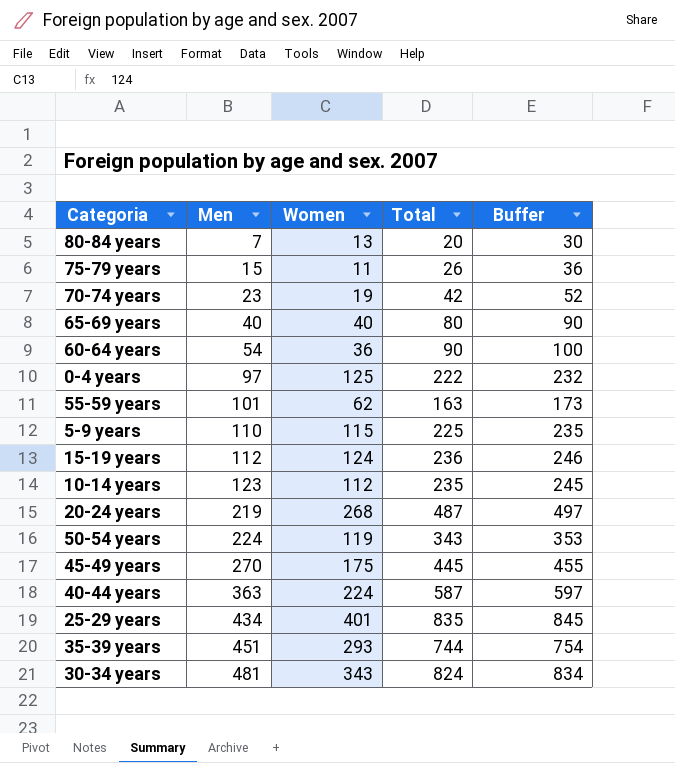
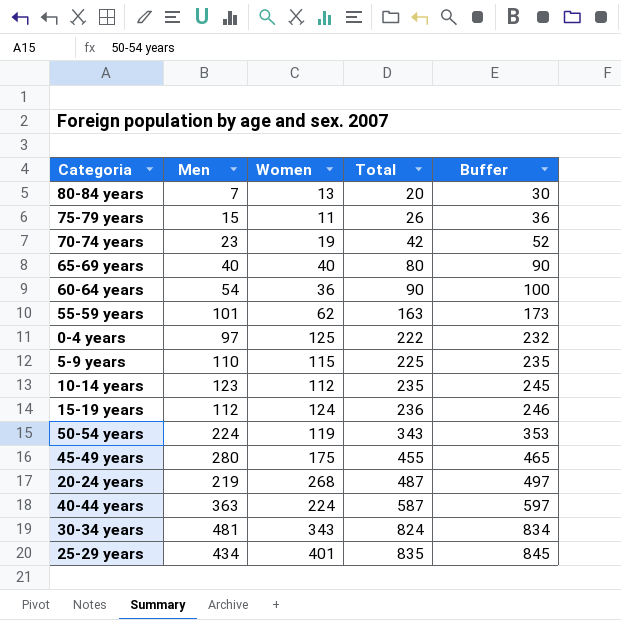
row order: Men ascending -> Total ascending
row 35-39 years: 451 | 293 | 744 | 754 -> none
45-49 years | Men: 270 -> 280
45-49 years | Total: 445 -> 455
45-49 years | Buffer: 455 -> 465

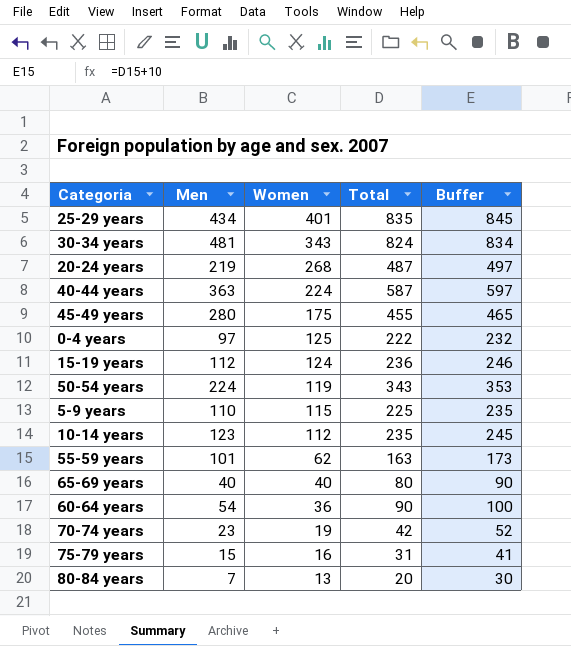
row order: Total ascending -> Women descending
75-79 years | Women: 11 -> 16
75-79 years | Total: 26 -> 31
75-79 years | Buffer: 36 -> 41

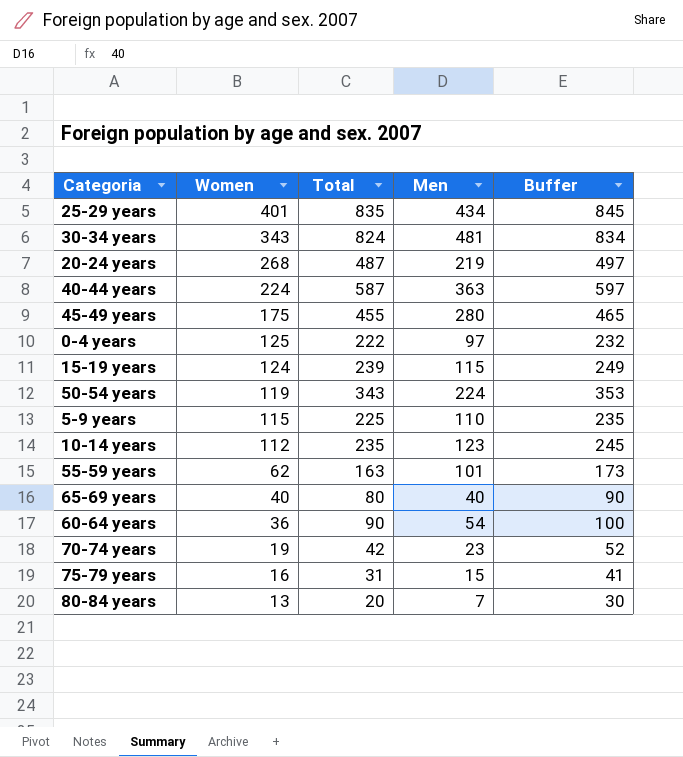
column Men | position: 2 -> 4
15-19 years | Total: 236 -> 239
15-19 years | Men: 112 -> 115
15-19 years | Buffer: 246 -> 249

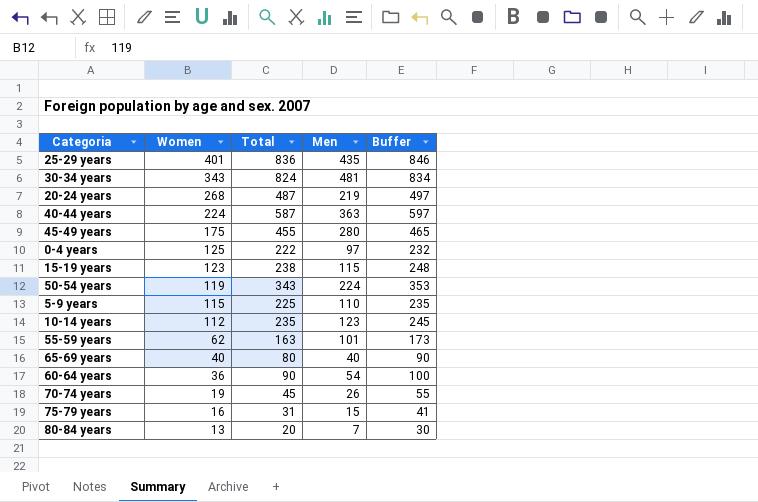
25-29 years | Total: 835 -> 836
25-29 years | Men: 434 -> 435
25-29 years | Buffer: 845 -> 846
15-19 years | Women: 124 -> 123
15-19 years | Total: 239 -> 238
15-19 years | Buffer: 249 -> 248
70-74 years | Total: 42 -> 45
70-74 years | Men: 23 -> 26
70-74 years | Buffer: 52 -> 55

